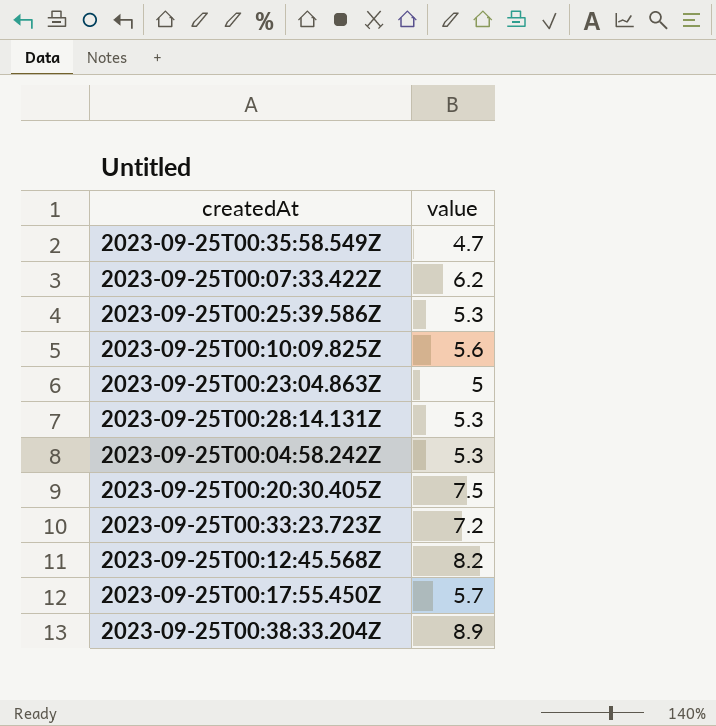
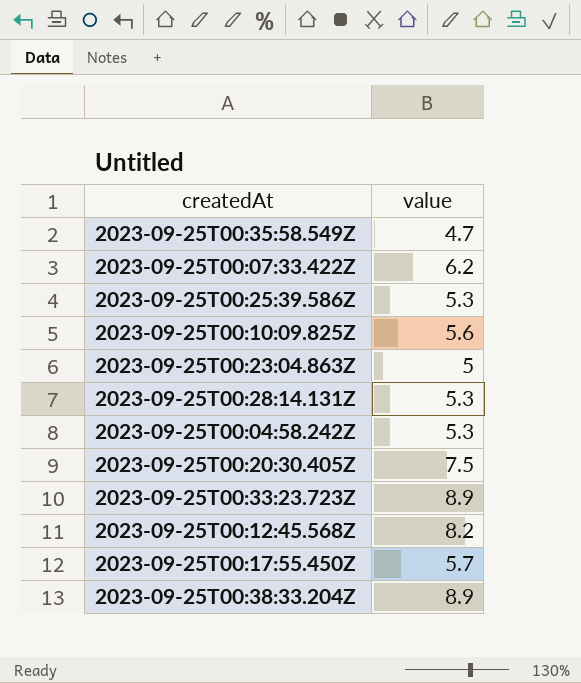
2023-09-25T00:33:23.723Z | value: 7.2 -> 8.9

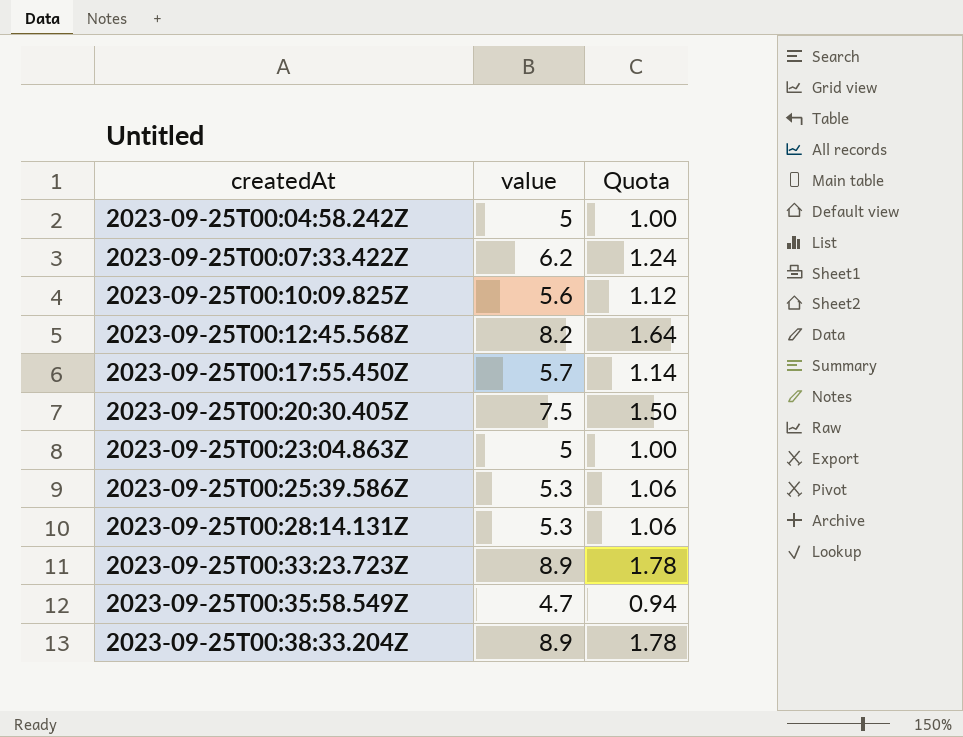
row order: none -> createdAt ascending
column Quota | formula: none -> [value] * 0.2
2023-09-25T00:04:58.242Z | value: 5.3 -> 5

